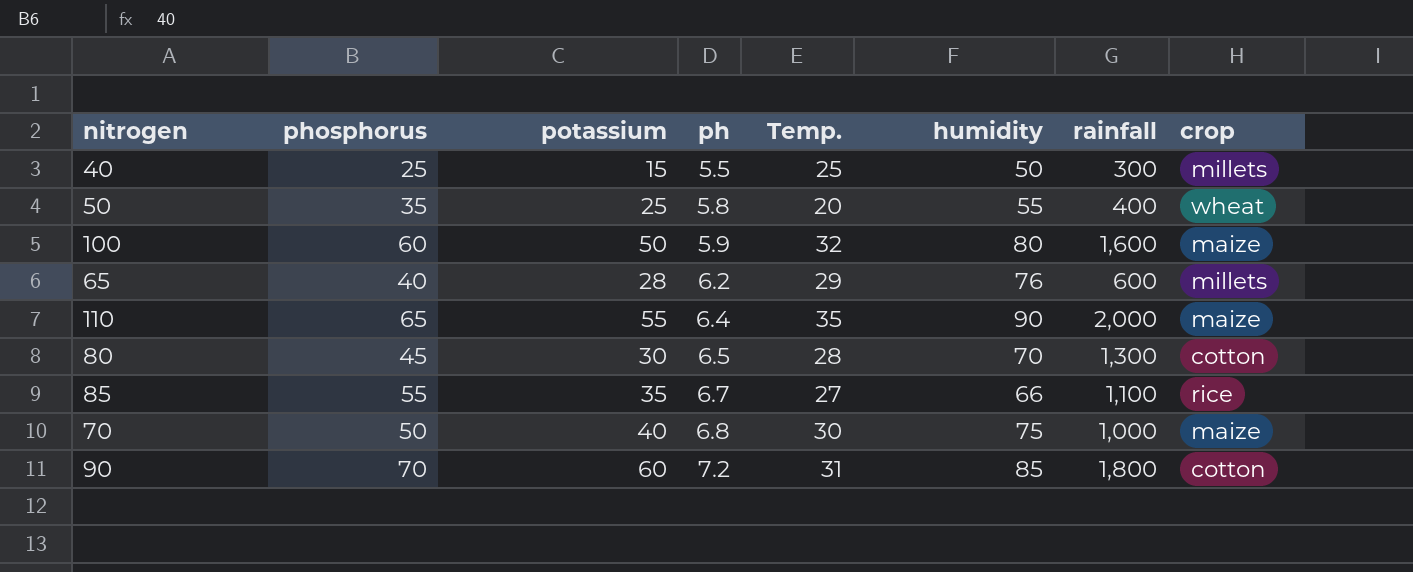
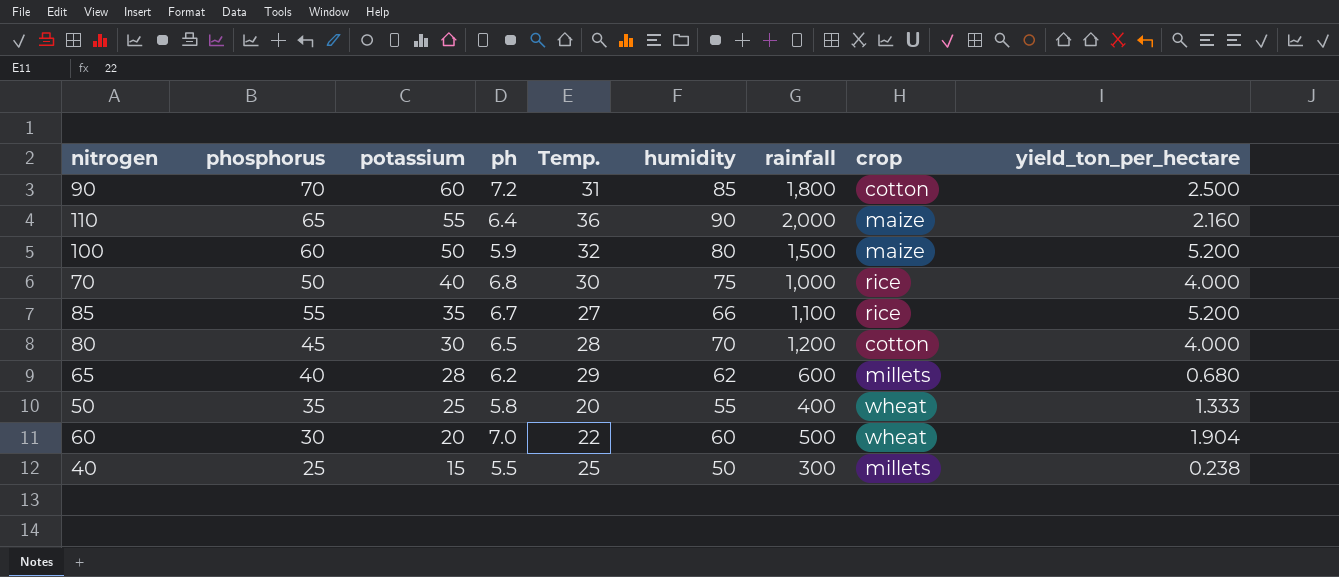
row order: ph ascending -> potassium descending
column yield_ton_per_hectare | position: none -> 9
110 | Temp.: 35 -> 36
100 | rainfall: 1,600 -> 1,500
70 | crop: maize -> rice
80 | rainfall: 1,300 -> 1,200
65 | humidity: 76 -> 62
row 60: none -> 30 | 20 | 7.0 | 22 | 60 | 500 | wheat | 1.904

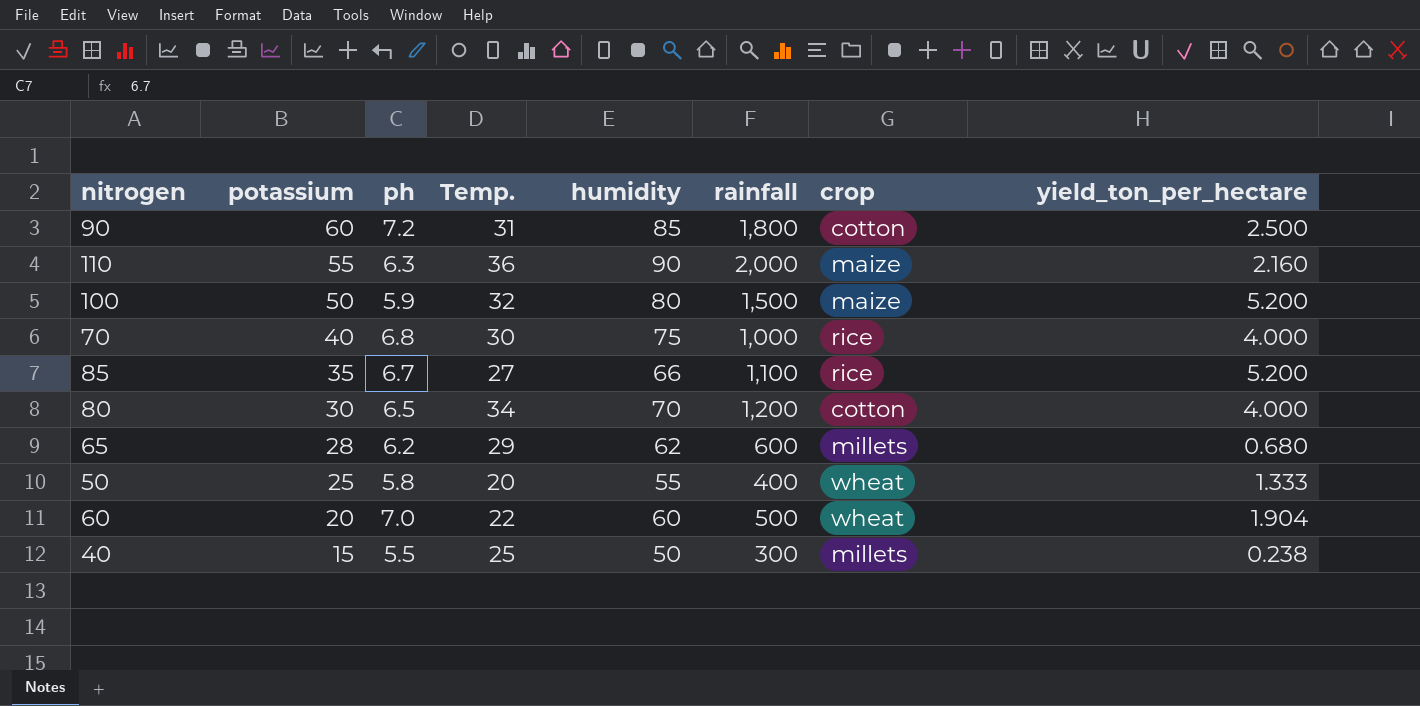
column phosphorus | position: 2 -> none
110 | ph: 6.4 -> 6.3
80 | Temp.: 28 -> 34

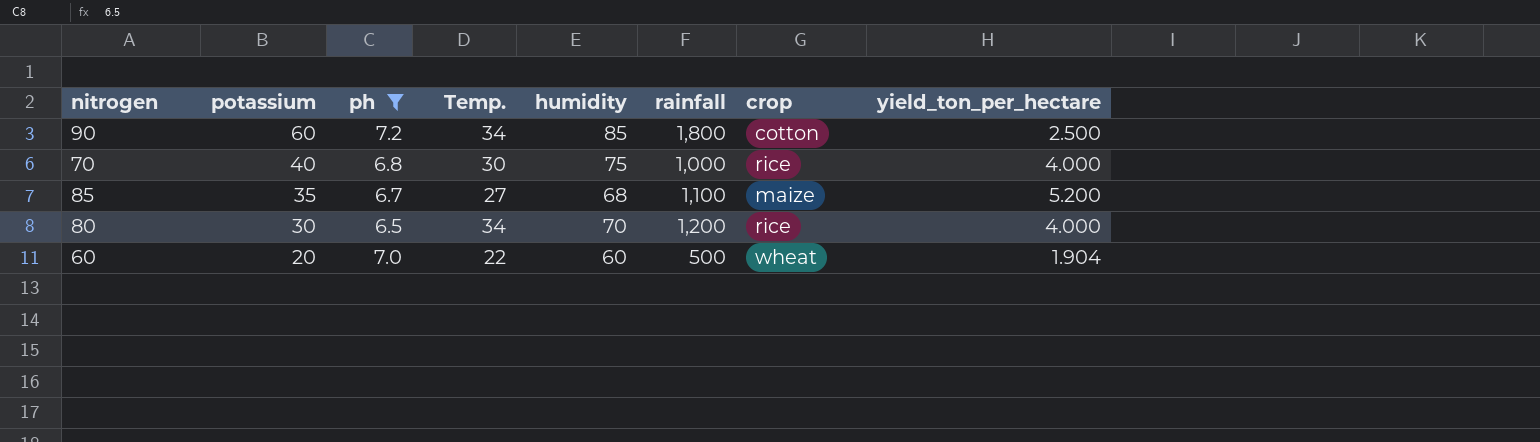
filter: none -> ph >= 6.5
90 | Temp.: 31 -> 34
85 | humidity: 66 -> 68
85 | crop: rice -> maize
80 | crop: cotton -> rice

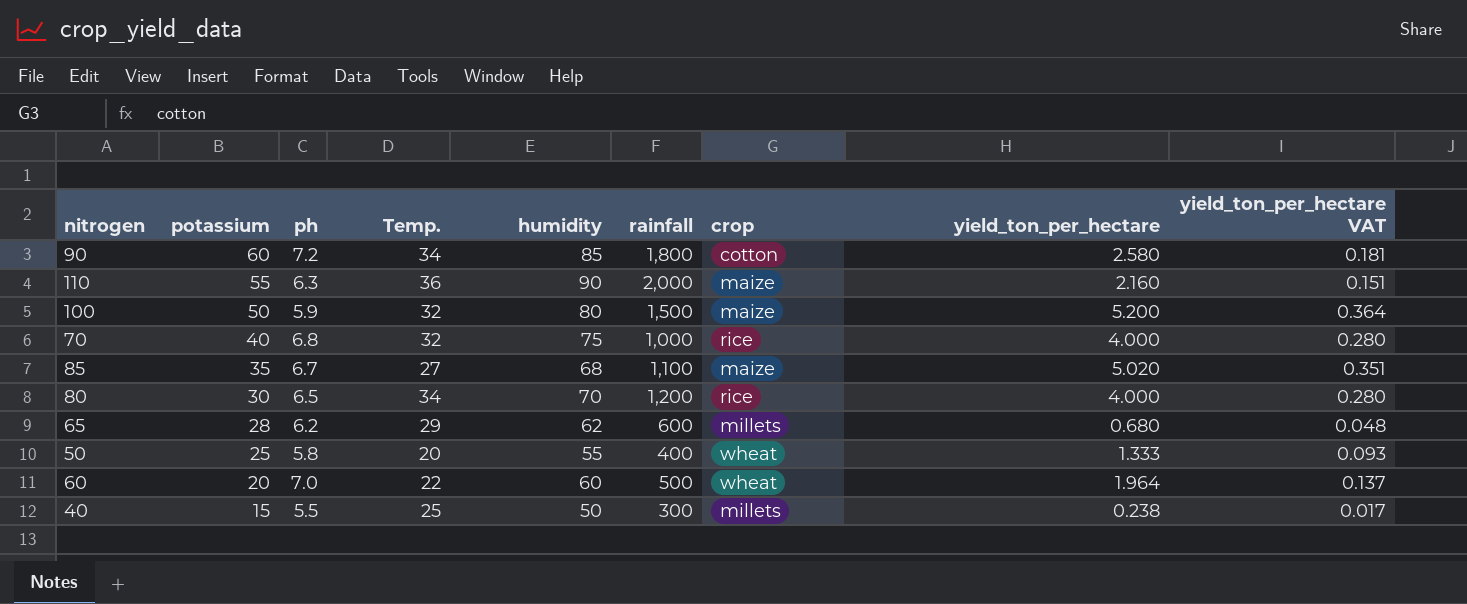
filter: ph >= 6.5 -> none
column yield_ton_per_hectare VAT | formula: none -> [yield_ton_per_hectare] * 0.07
90 | yield_ton_per_hectare: 2.500 -> 2.580
70 | Temp.: 30 -> 32
85 | yield_ton_per_hectare: 5.200 -> 5.020
60 | yield_ton_per_hectare: 1.904 -> 1.964

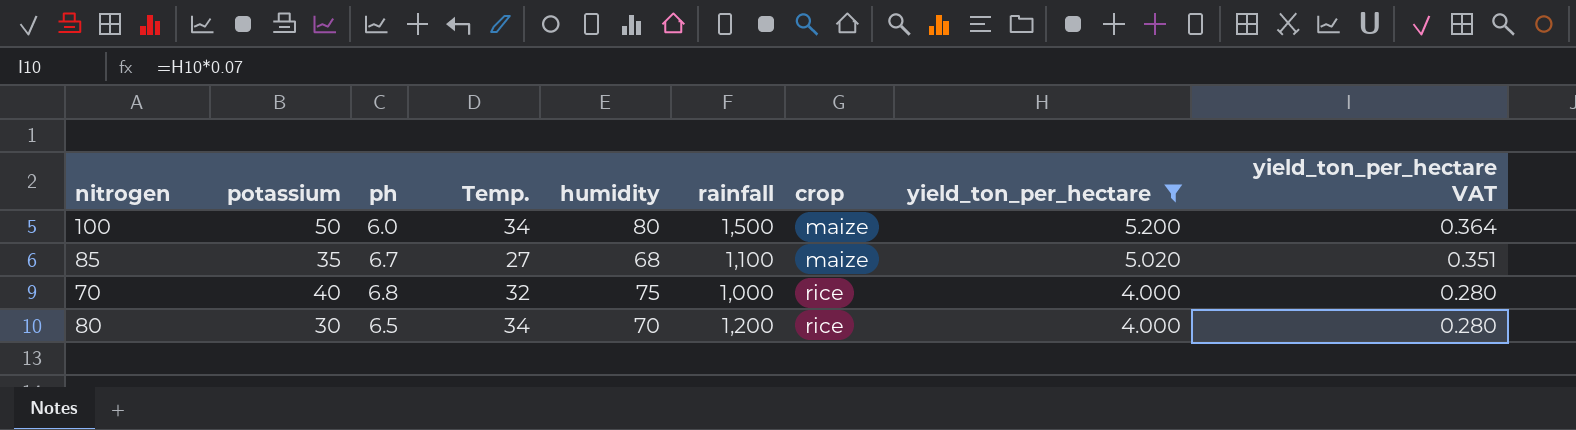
filter: none -> yield_ton_per_hectare >= 4.000
row order: potassium descending -> crop ascending
100 | ph: 5.9 -> 6.0
100 | Temp.: 32 -> 34

